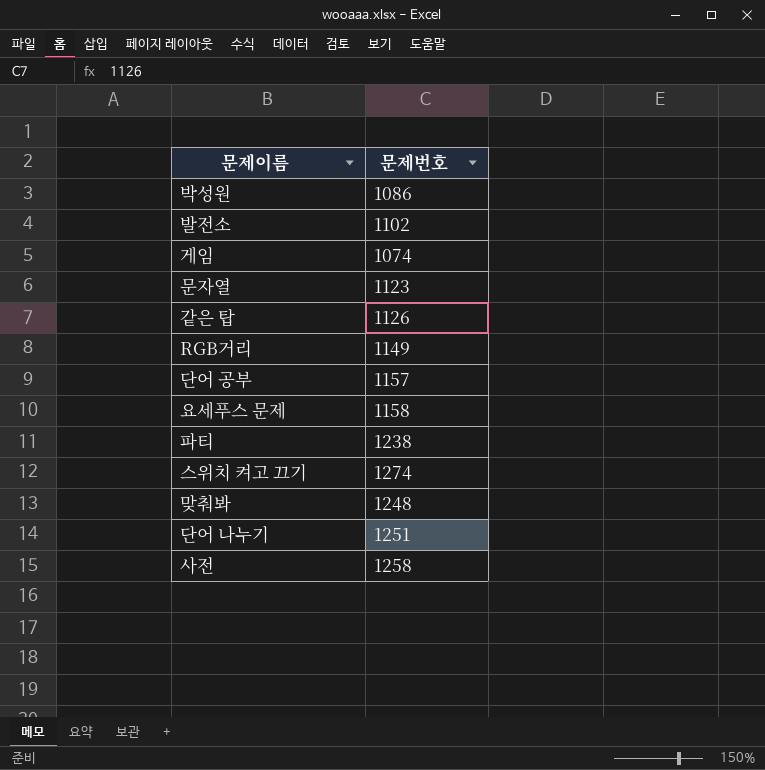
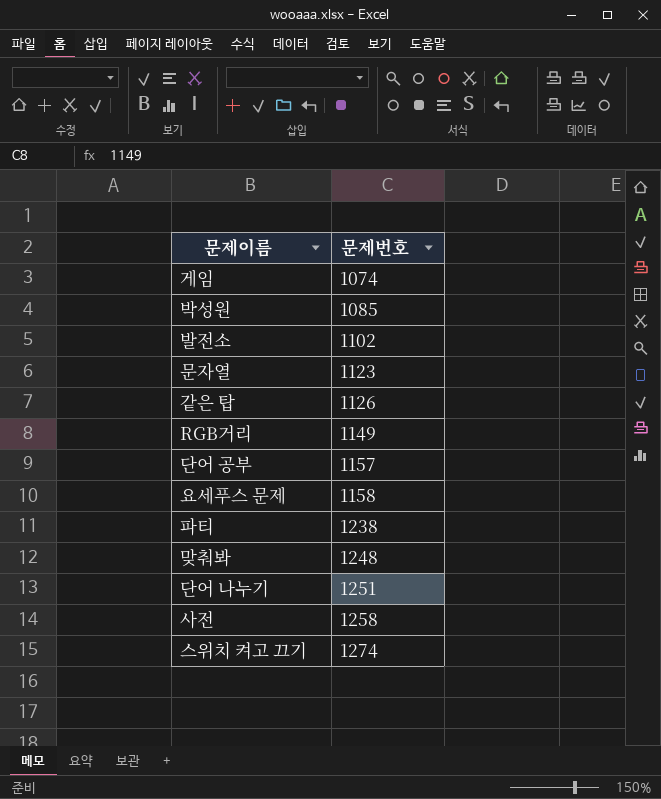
row order: none -> 문제번호 ascending
박성원 | 문제번호: 1086 -> 1085

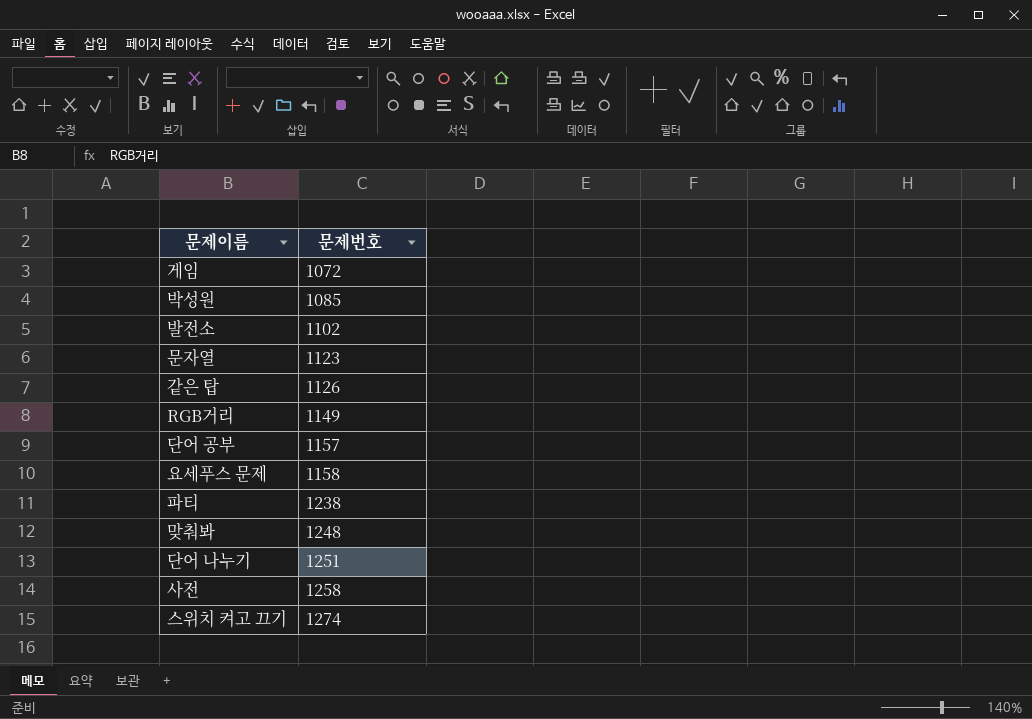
게임 | 문제번호: 1074 -> 1072

